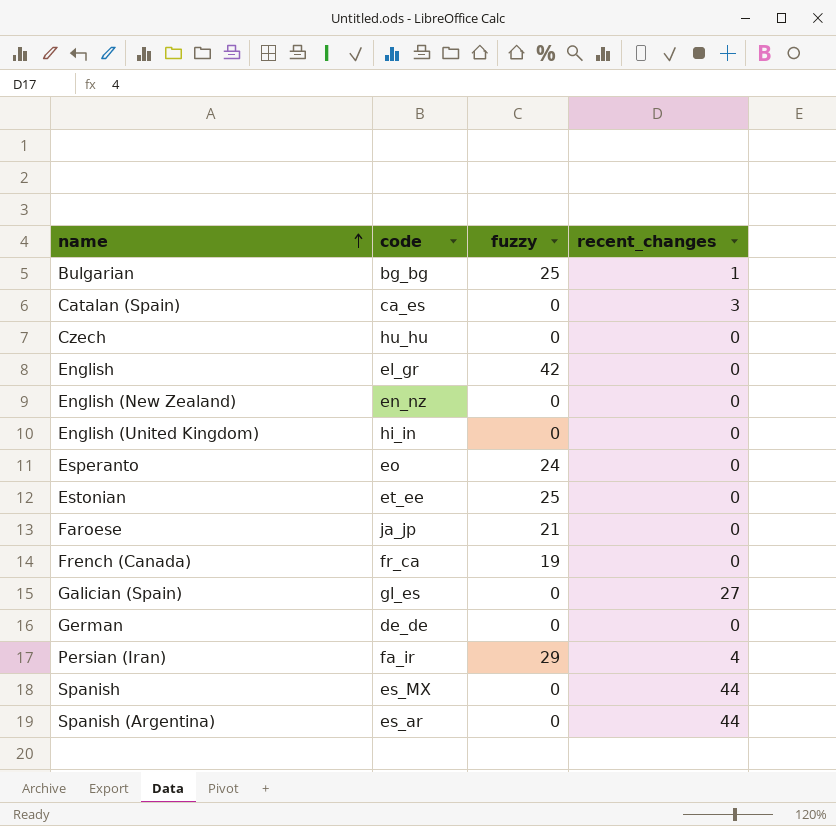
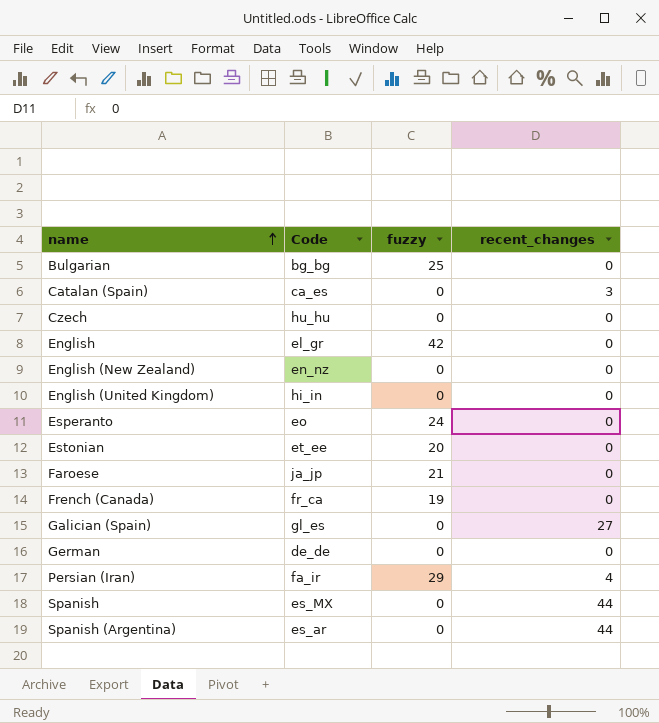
column name: code -> Code
Bulgarian | recent_changes: 1 -> 0
Estonian | fuzzy: 25 -> 20

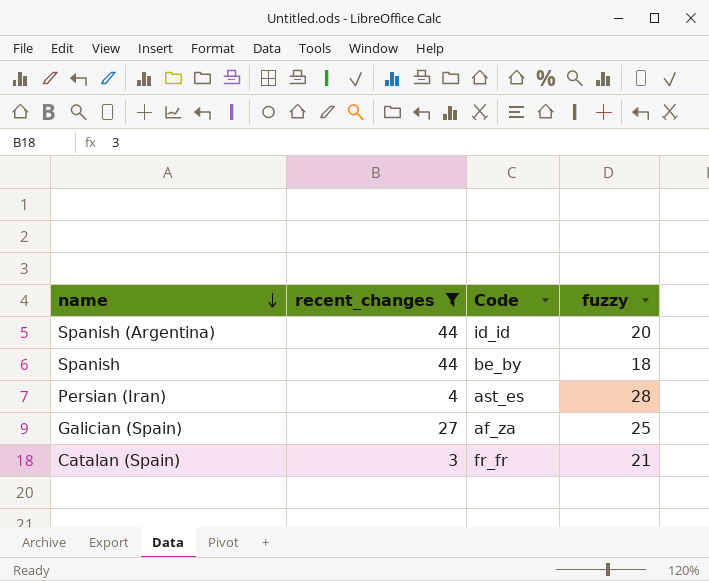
filter: none -> recent_changes != 0
row order: name ascending -> name descending
column recent_changes | position: 4 -> 2
Spanish (Argentina) | Code: es_ar -> id_id
Spanish (Argentina) | fuzzy: 0 -> 20
Spanish | Code: es_MX -> be_by
Spanish | fuzzy: 0 -> 18
Persian (Iran) | Code: fa_ir -> ast_es
Persian (Iran) | fuzzy: 29 -> 28
Galician (Spain) | Code: gl_es -> af_za
Galician (Spain) | fuzzy: 0 -> 25
Catalan (Spain) | Code: ca_es -> fr_fr
Catalan (Spain) | fuzzy: 0 -> 21

